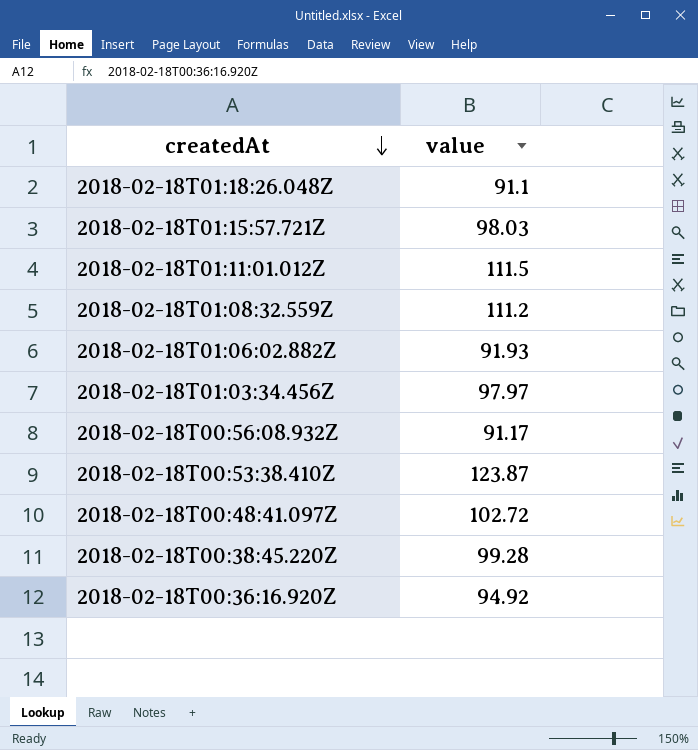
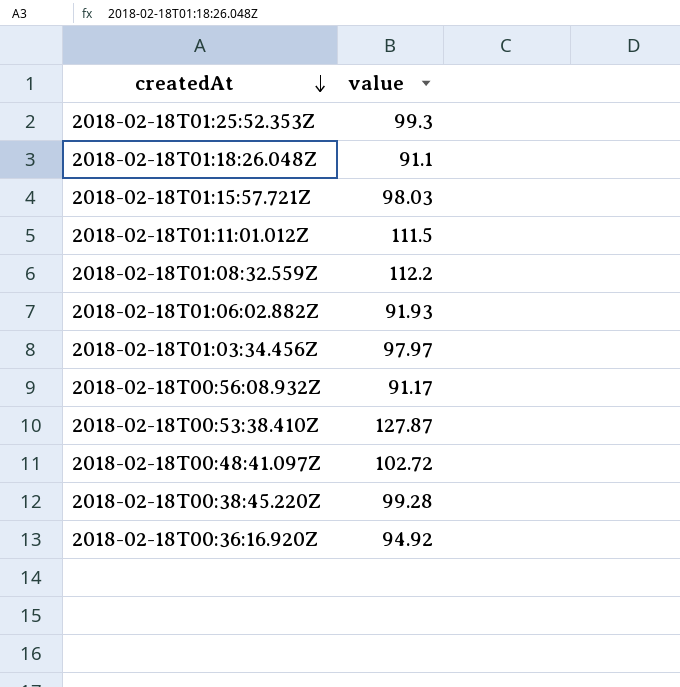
row 2018-02-18T01:25:52.353Z: none -> 99.3
2018-02-18T01:08:32.559Z | value: 111.2 -> 112.2
2018-02-18T00:53:38.410Z | value: 123.87 -> 127.87

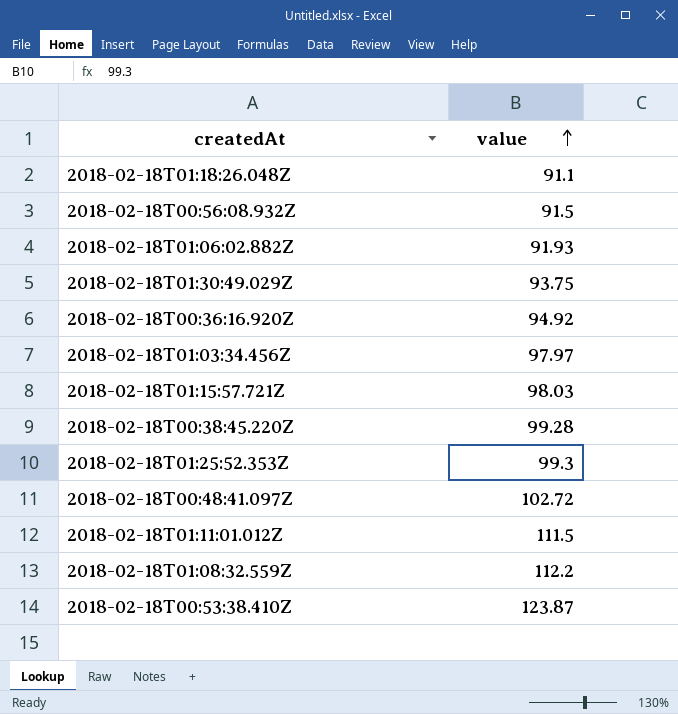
row order: createdAt descending -> value ascending
2018-02-18T00:56:08.932Z | value: 91.17 -> 91.5
row 2018-02-18T01:30:49.029Z: none -> 93.75
2018-02-18T00:53:38.410Z | value: 127.87 -> 123.87

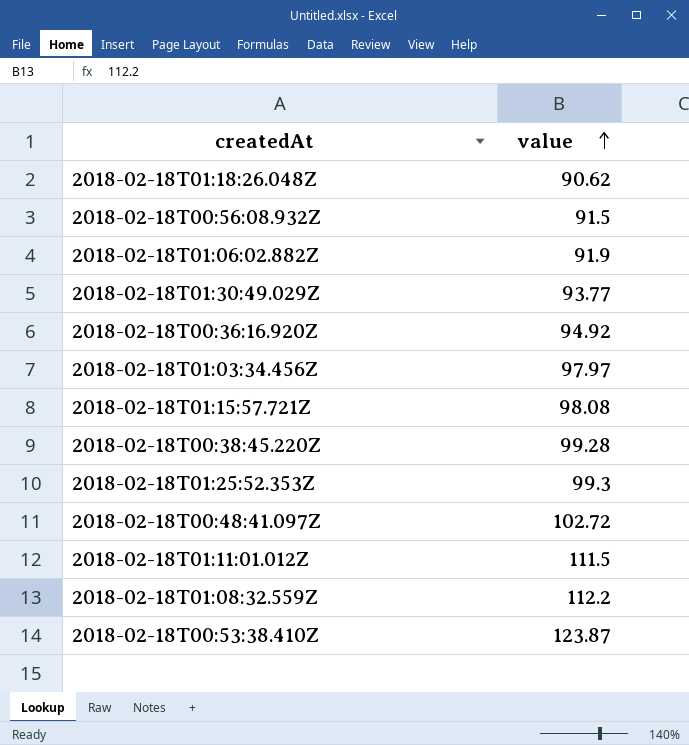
2018-02-18T01:18:26.048Z | value: 91.1 -> 90.62
2018-02-18T01:06:02.882Z | value: 91.93 -> 91.9
2018-02-18T01:30:49.029Z | value: 93.75 -> 93.77
2018-02-18T01:15:57.721Z | value: 98.03 -> 98.08

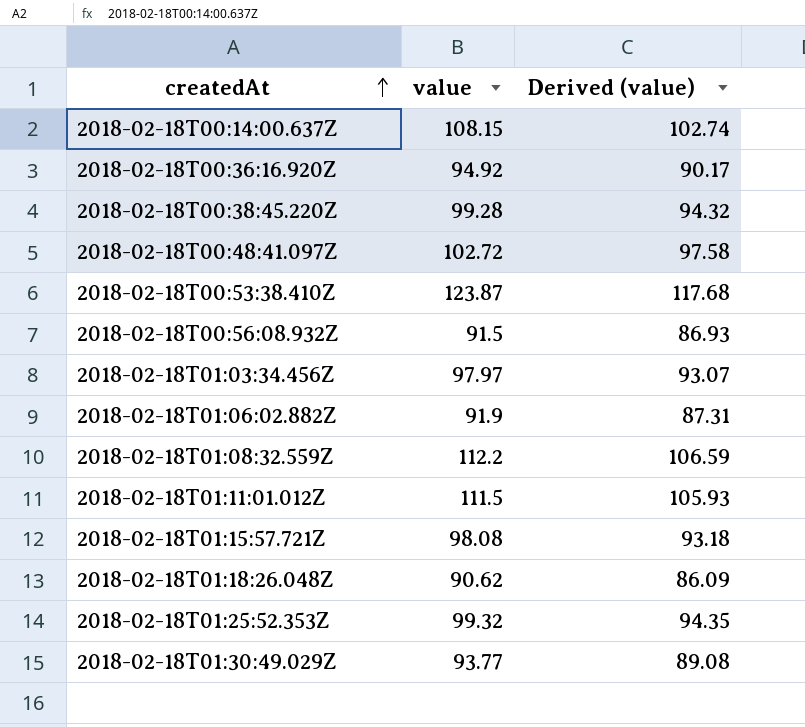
row order: value ascending -> createdAt ascending
column Derived (value) | formula: none -> [value] * 0.95
row 2018-02-18T00:14:00.637Z: none -> 108.15 | 102.74
2018-02-18T01:25:52.353Z | value: 99.3 -> 99.32

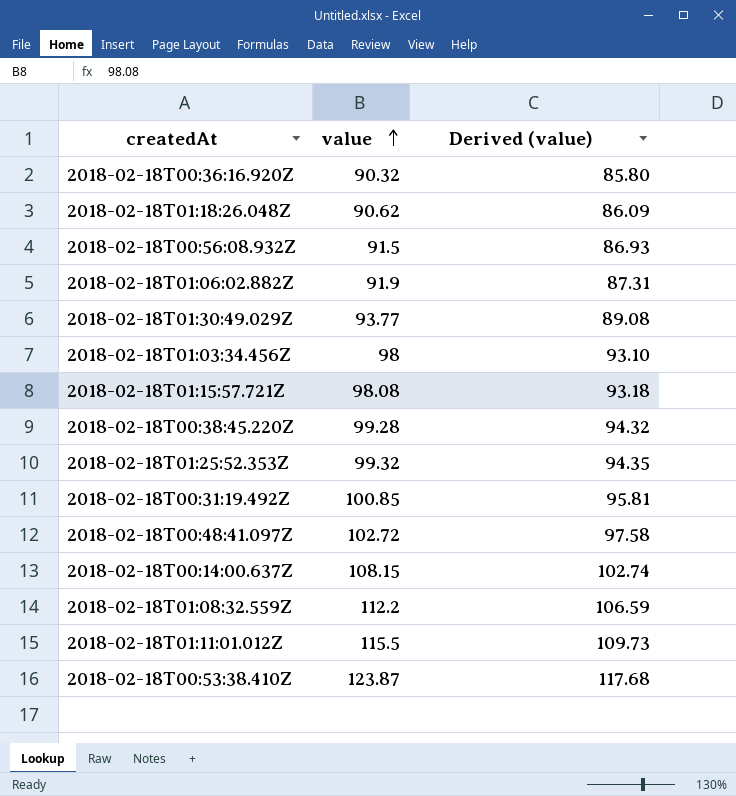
row order: createdAt ascending -> value ascending
2018-02-18T00:36:16.920Z | value: 94.92 -> 90.32
2018-02-18T00:36:16.920Z | Derived (value): 90.17 -> 85.80
2018-02-18T01:03:34.456Z | value: 97.97 -> 98
2018-02-18T01:03:34.456Z | Derived (value): 93.07 -> 93.10
row 2018-02-18T00:31:19.492Z: none -> 100.85 | 95.81
2018-02-18T01:11:01.012Z | value: 111.5 -> 115.5
2018-02-18T01:11:01.012Z | Derived (value): 105.93 -> 109.73

